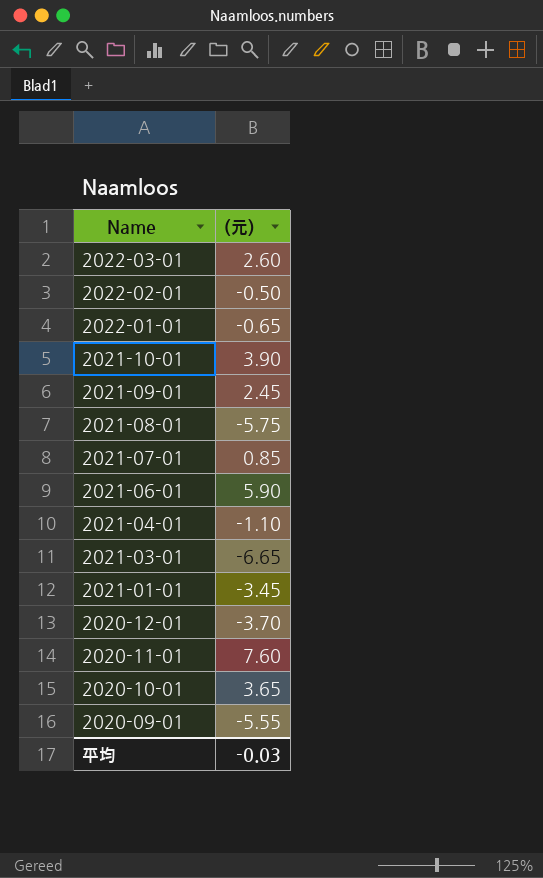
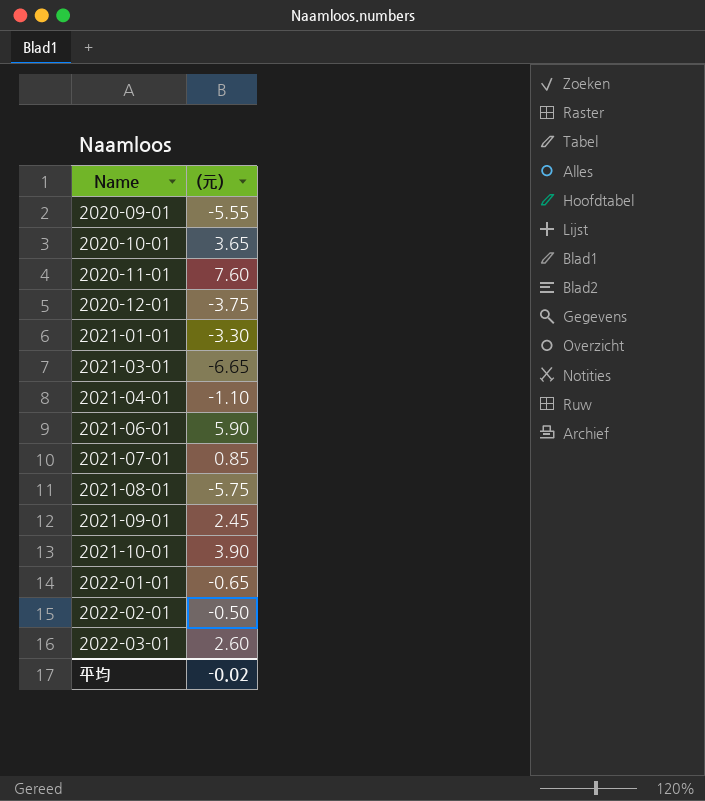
row order: Name descending -> Name ascending
2020-12-01 | (元): -3.70 -> -3.75
2021-01-01 | (元): -3.45 -> -3.30
平均 | (元): -0.03 -> -0.02

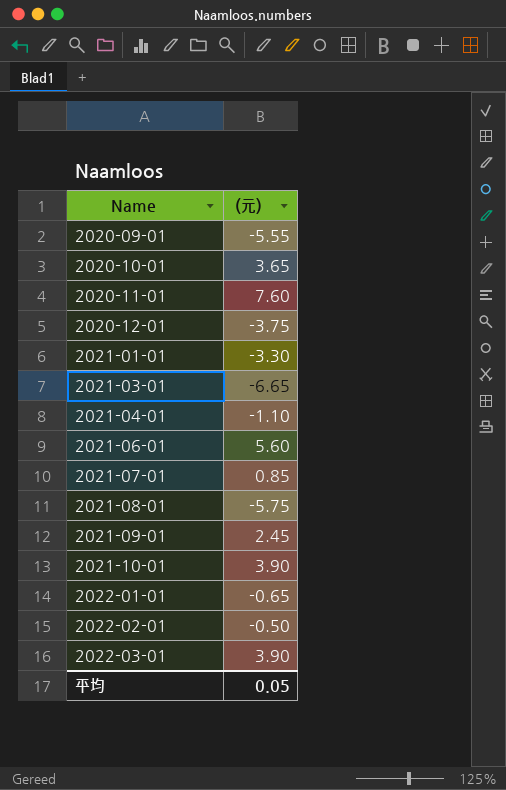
2021-06-01 | (元): 5.90 -> 5.60
2022-03-01 | (元): 2.60 -> 3.90
平均 | (元): -0.02 -> 0.05

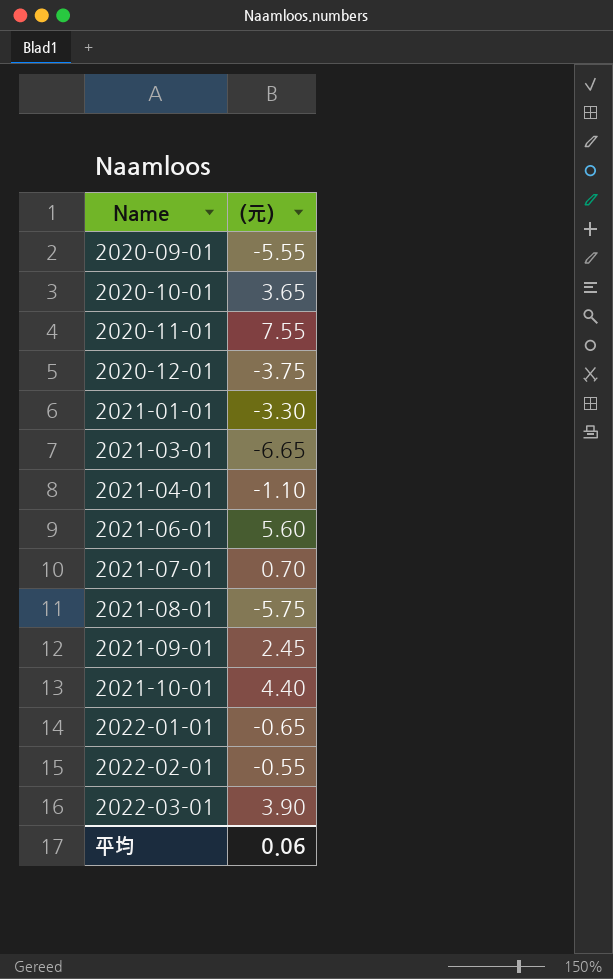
2020-11-01 | (元): 7.60 -> 7.55
2021-07-01 | (元): 0.85 -> 0.70
2021-10-01 | (元): 3.90 -> 4.40
2022-02-01 | (元): -0.50 -> -0.55
平均 | (元): 0.05 -> 0.06

